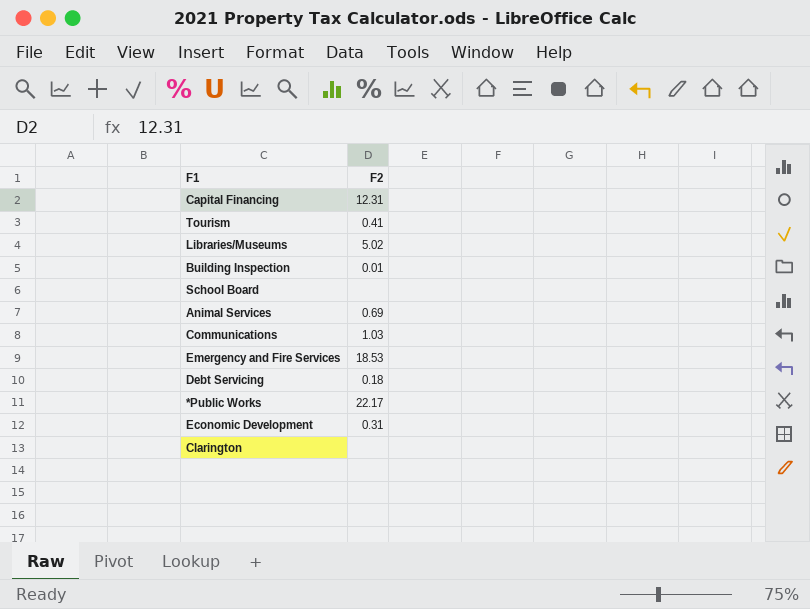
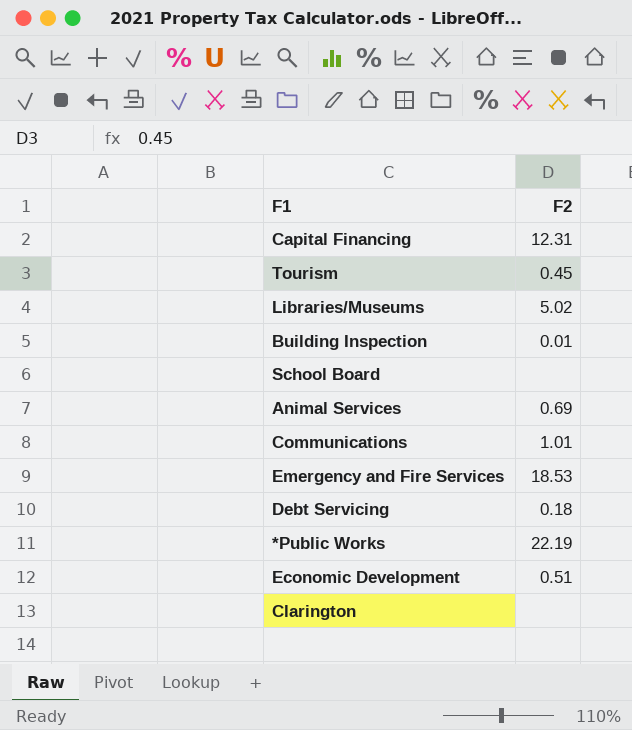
Tourism | F2: 0.41 -> 0.45
Communications | F2: 1.03 -> 1.01
*Public Works | F2: 22.17 -> 22.19
Economic Development | F2: 0.31 -> 0.51

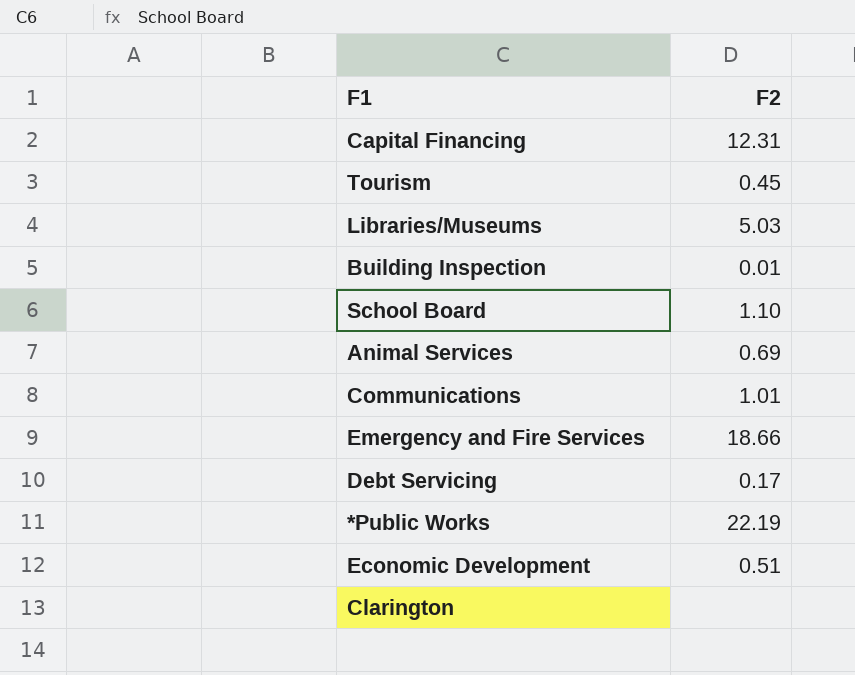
Libraries/Museums | F2: 5.02 -> 5.03
School Board | F2: none -> 1.10
Emergency and Fire Services | F2: 18.53 -> 18.66
Debt Servicing | F2: 0.18 -> 0.17

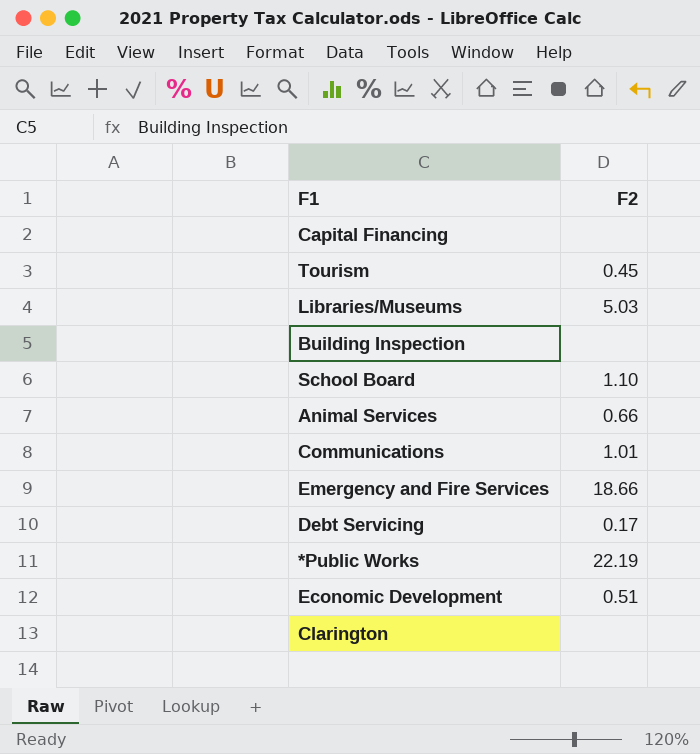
Capital Financing | F2: 12.31 -> none
Building Inspection | F2: 0.01 -> none
Animal Services | F2: 0.69 -> 0.66

